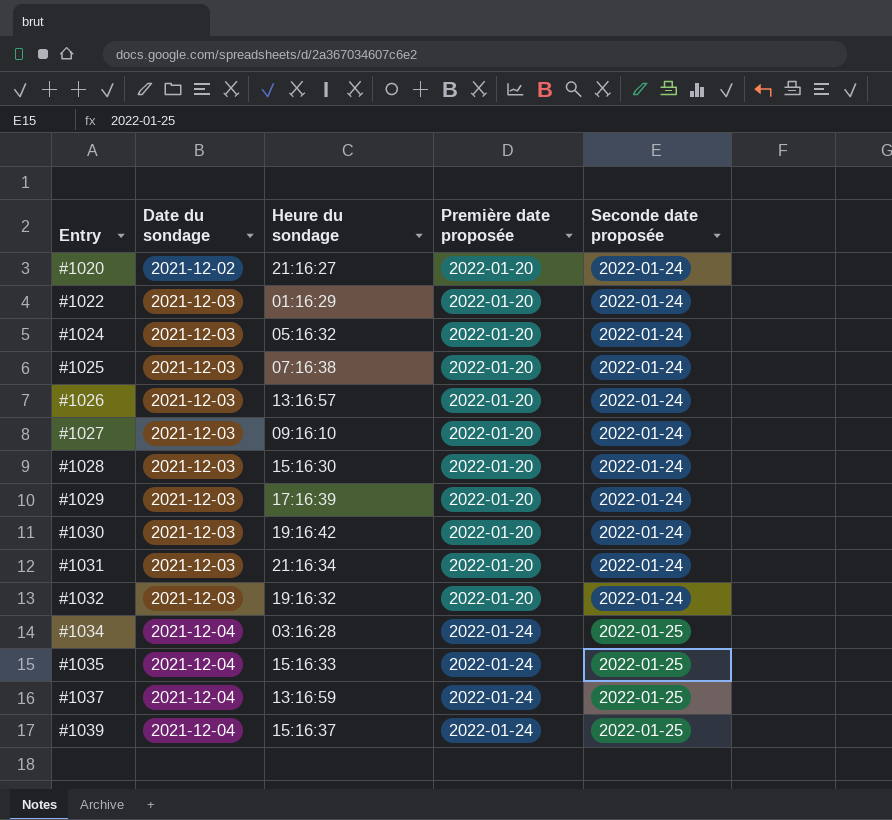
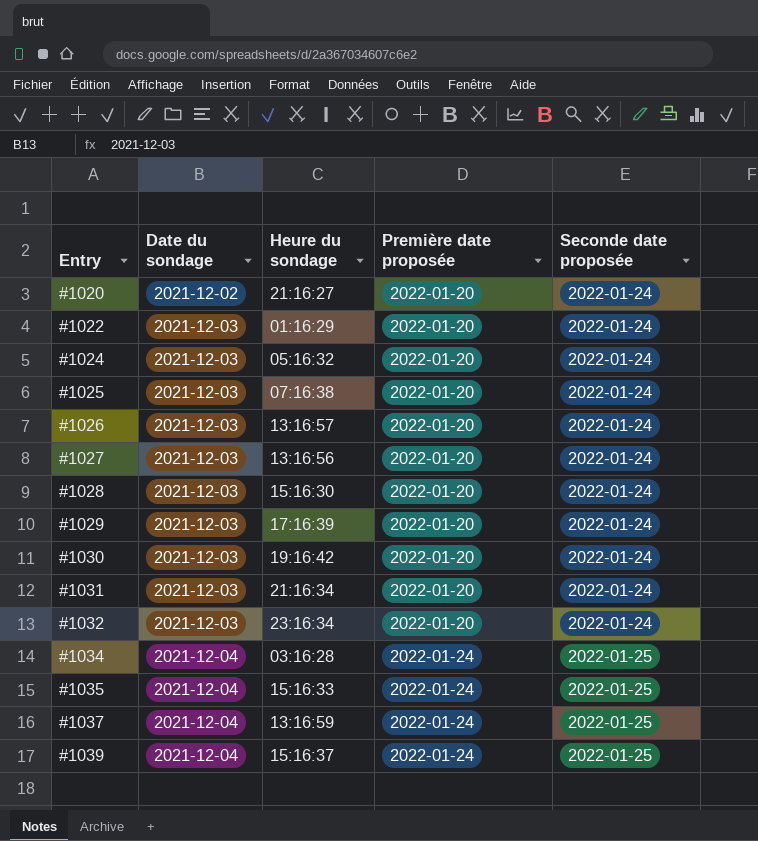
#1027 | Heure du sondage: 09:16:10 -> 13:16:56
#1032 | Heure du sondage: 19:16:32 -> 23:16:34

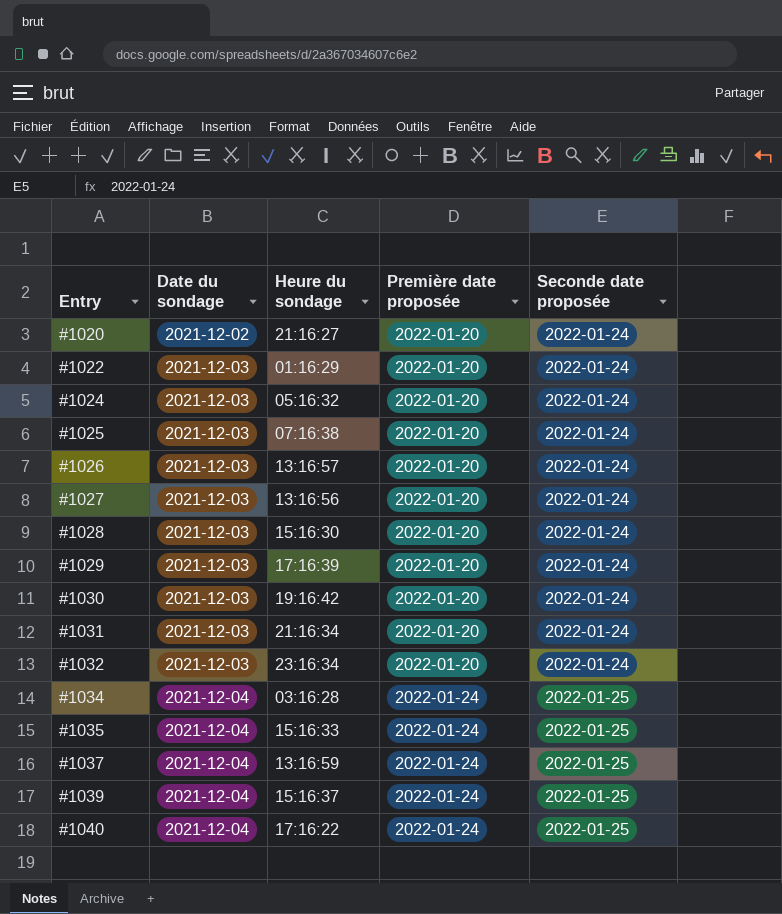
row #1040: none -> 2021-12-04 | 17:16:22 | 2022-01-24 | 2022-01-25

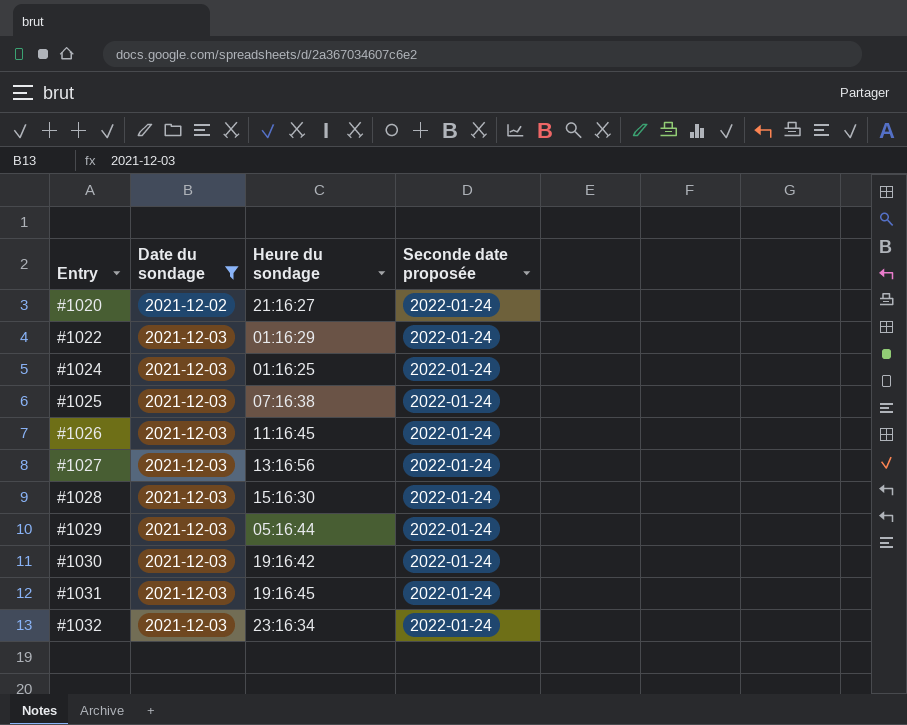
filter: none -> Date du sondage != 2021-12-04
column Première date proposée | position: 4 -> none
#1024 | Heure du sondage: 05:16:32 -> 01:16:25
#1026 | Heure du sondage: 13:16:57 -> 11:16:45
#1029 | Heure du sondage: 17:16:39 -> 05:16:44
#1031 | Heure du sondage: 21:16:34 -> 19:16:45

